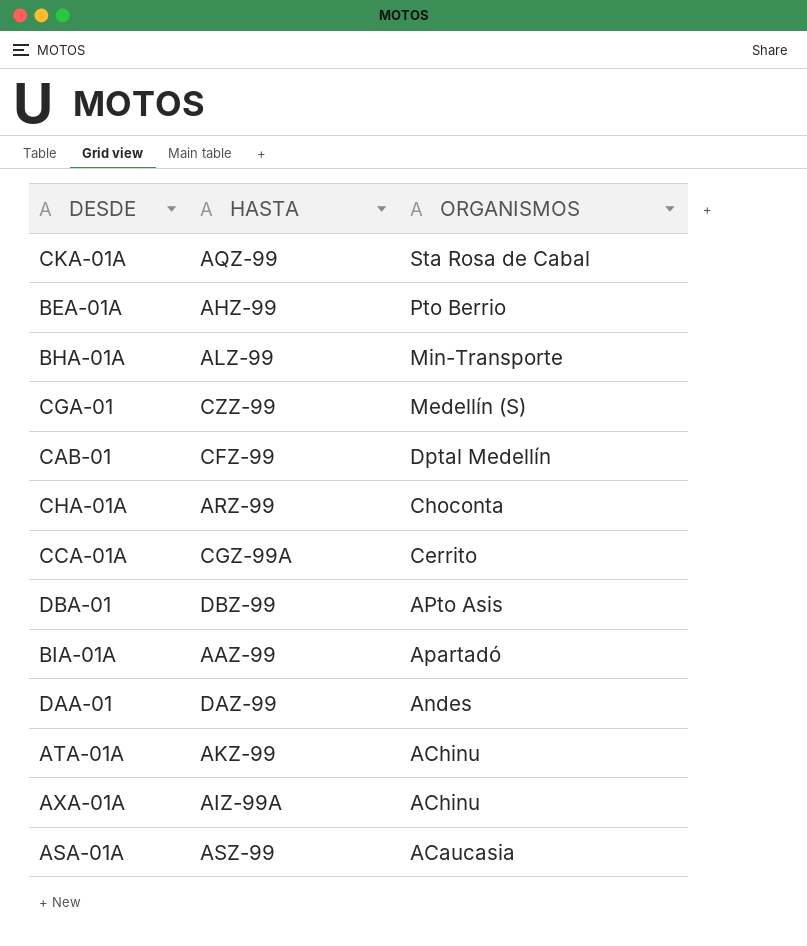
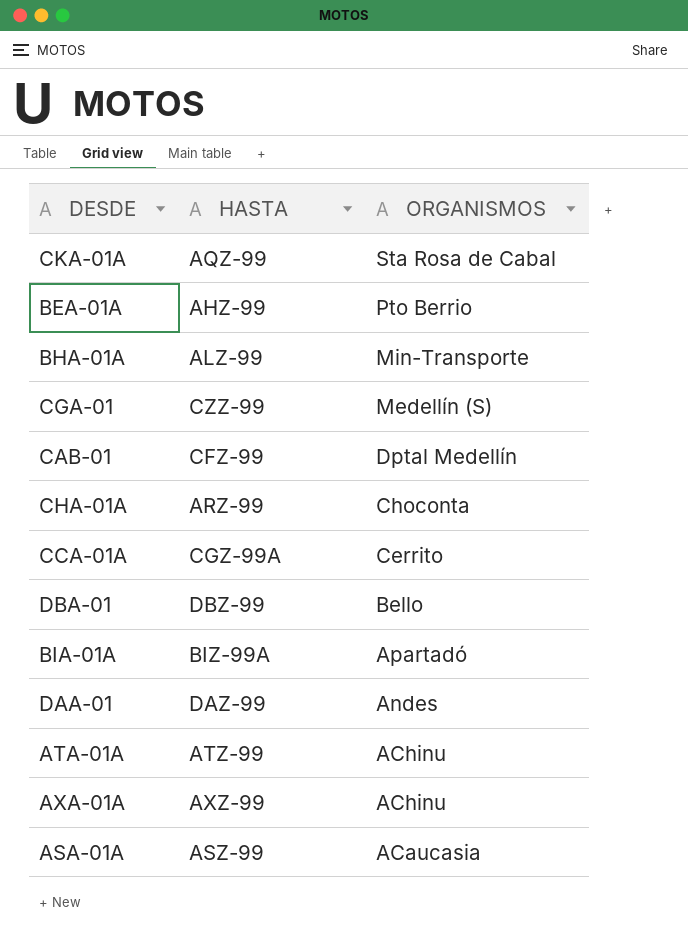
DBA-01 | ORGANISMOS: APto Asis -> Bello
BIA-01A | HASTA: AAZ-99 -> BIZ-99A
ATA-01A | HASTA: AKZ-99 -> ATZ-99
AXA-01A | HASTA: AIZ-99A -> AXZ-99

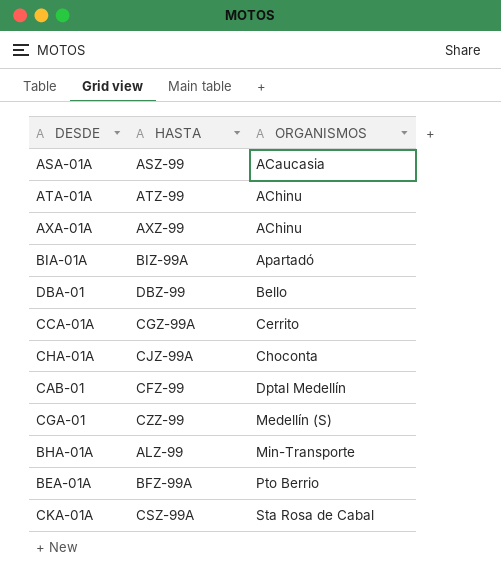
row order: ORGANISMOS descending -> ORGANISMOS ascending
row DAA-01: DAZ-99 | Andes -> none
CHA-01A | HASTA: ARZ-99 -> CJZ-99A
BEA-01A | HASTA: AHZ-99 -> BFZ-99A
CKA-01A | HASTA: AQZ-99 -> CSZ-99A

